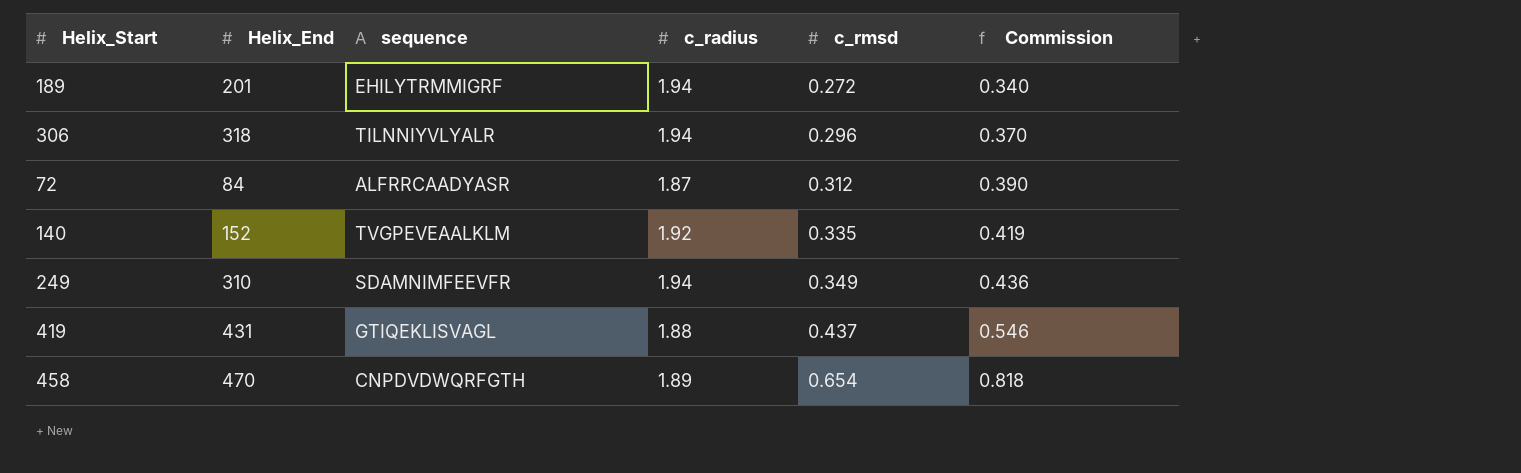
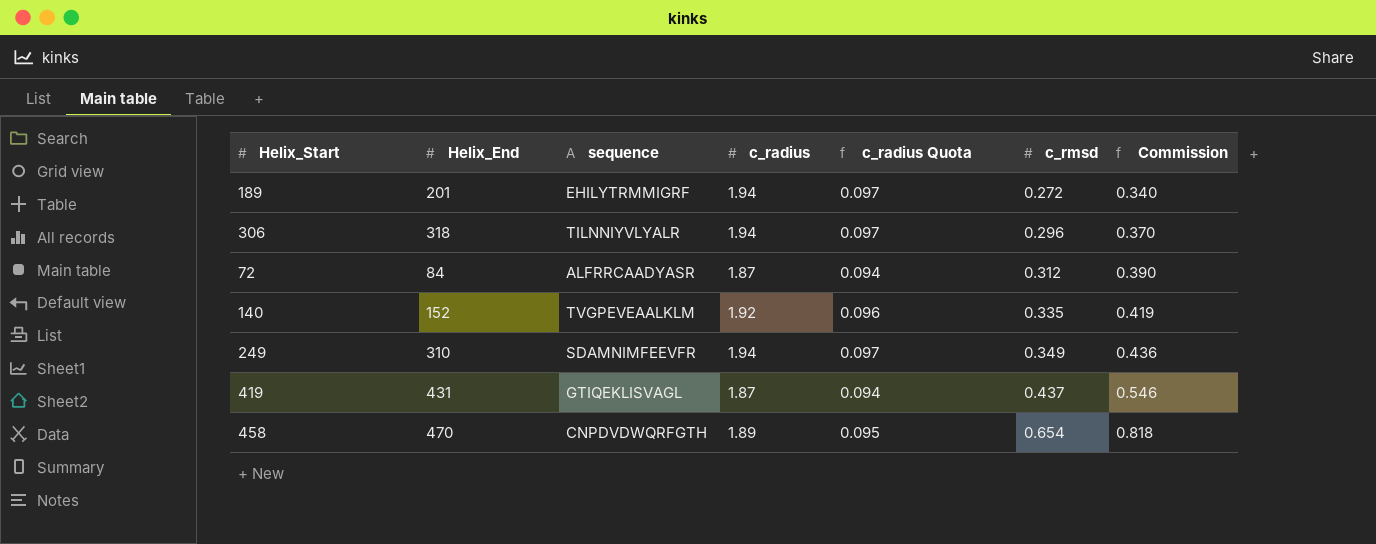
column c_radius Quota | formula: none -> [c_radius] * 0.05
419 | c_radius: 1.88 -> 1.87

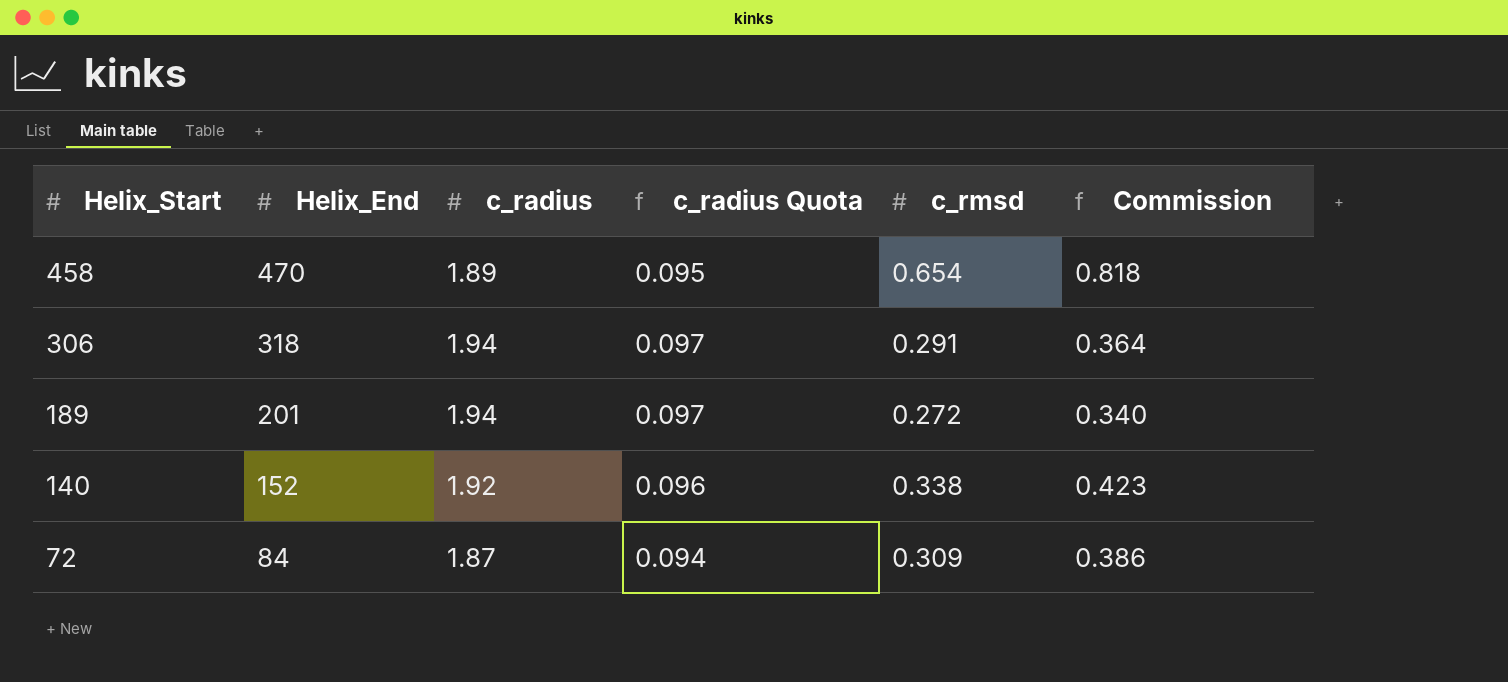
row order: c_rmsd ascending -> Helix_Start descending
column sequence | position: 3 -> none
row 249: 310 | SDAMNIMFEEVFR | 1.94 | 0.097 | 0.349 | 0.436 -> none
row 419: 431 | GTIQEKLISVAGL | 1.87 | 0.094 | 0.437 | 0.546 -> none
306 | c_rmsd: 0.296 -> 0.291
306 | Commission: 0.370 -> 0.364
140 | c_rmsd: 0.335 -> 0.338
140 | Commission: 0.419 -> 0.423
72 | c_rmsd: 0.312 -> 0.309
72 | Commission: 0.390 -> 0.386

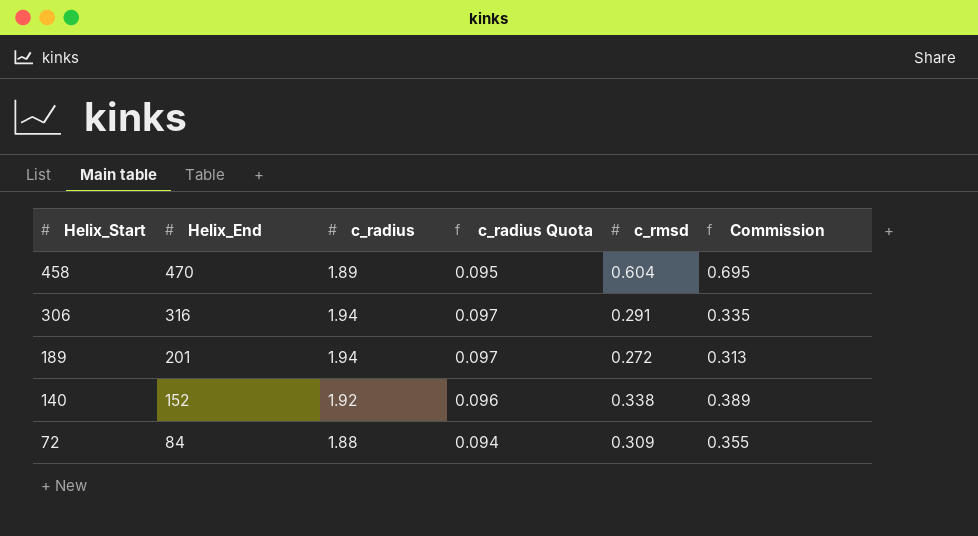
column Commission | formula: [c_rmsd] * 1.25 -> [c_rmsd] * 1.15
458 | c_rmsd: 0.654 -> 0.604
306 | Helix_End: 318 -> 316
72 | c_radius: 1.87 -> 1.88

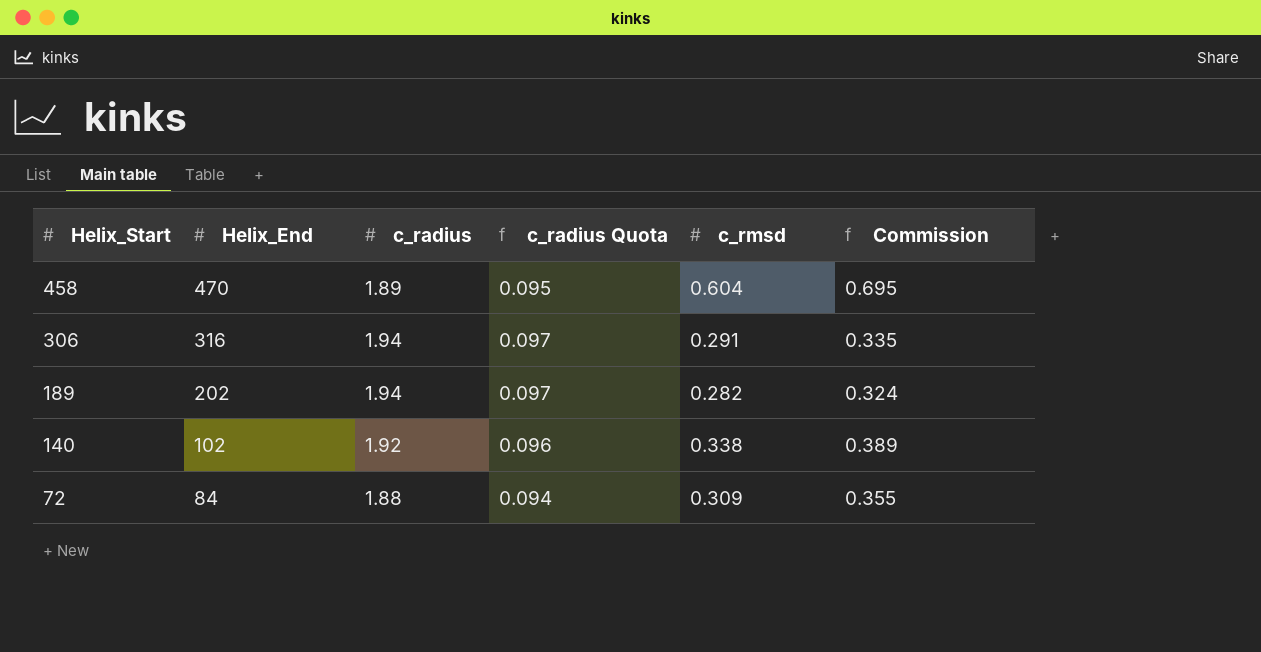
189 | Helix_End: 201 -> 202
189 | c_rmsd: 0.272 -> 0.282
189 | Commission: 0.313 -> 0.324
140 | Helix_End: 152 -> 102

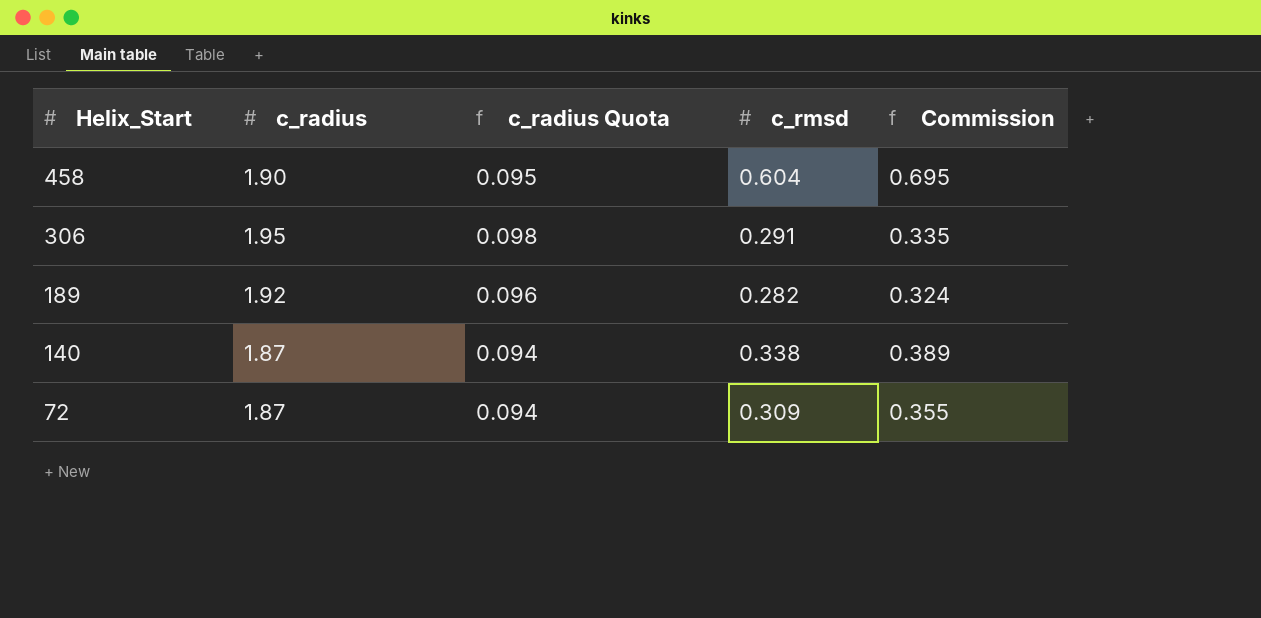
column Helix_End | position: 2 -> none
458 | c_radius: 1.89 -> 1.90
306 | c_radius: 1.94 -> 1.95
306 | c_radius Quota: 0.097 -> 0.098
189 | c_radius: 1.94 -> 1.92
189 | c_radius Quota: 0.097 -> 0.096
140 | c_radius: 1.92 -> 1.87
140 | c_radius Quota: 0.096 -> 0.094
72 | c_radius: 1.88 -> 1.87

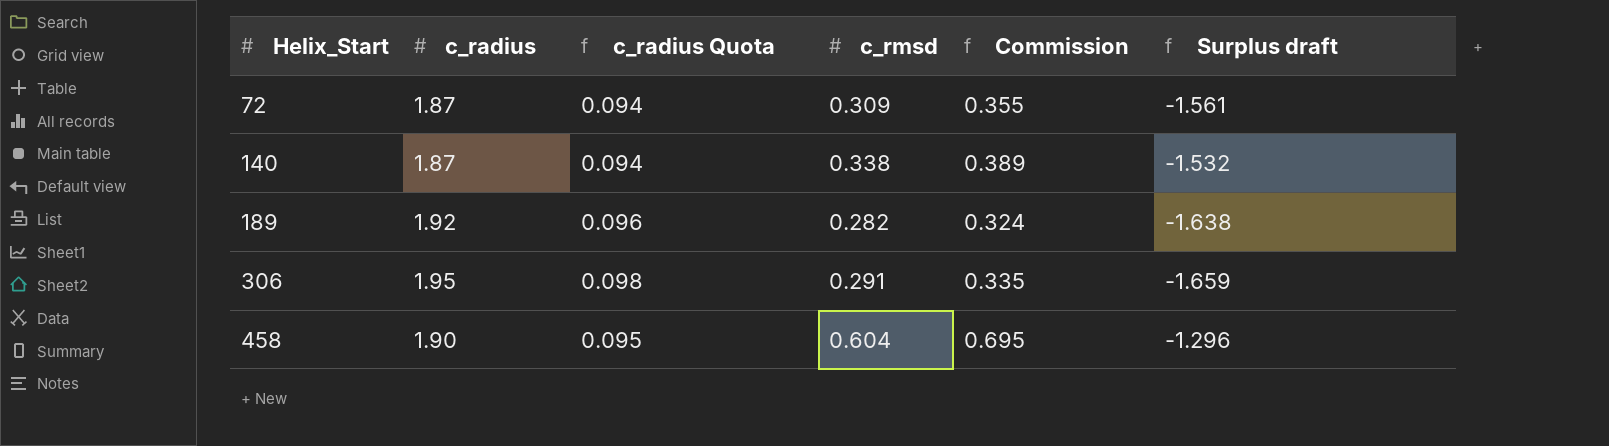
row order: Helix_Start descending -> Helix_Start ascending
column Surplus draft | formula: none -> [c_rmsd] - [c_radius]

